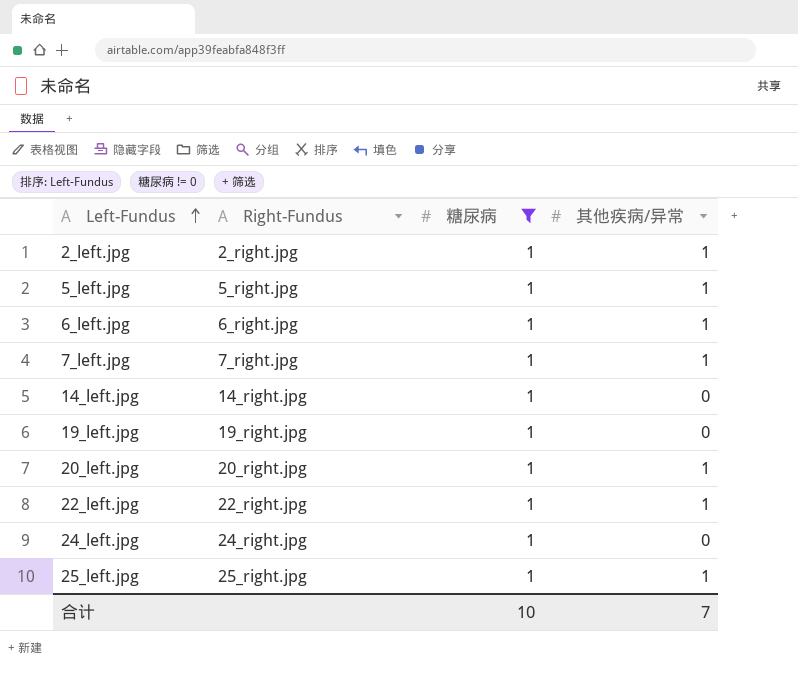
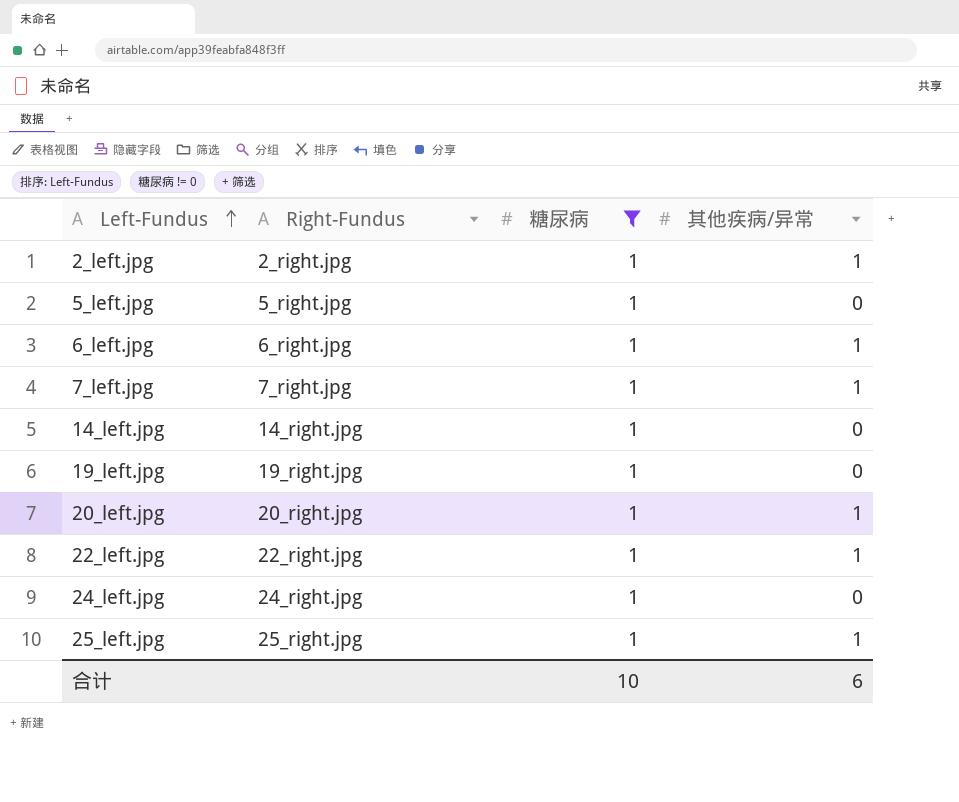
5_left.jpg | 其他疾病/异常: 1 -> 0
合计 | 其他疾病/异常: 7 -> 6

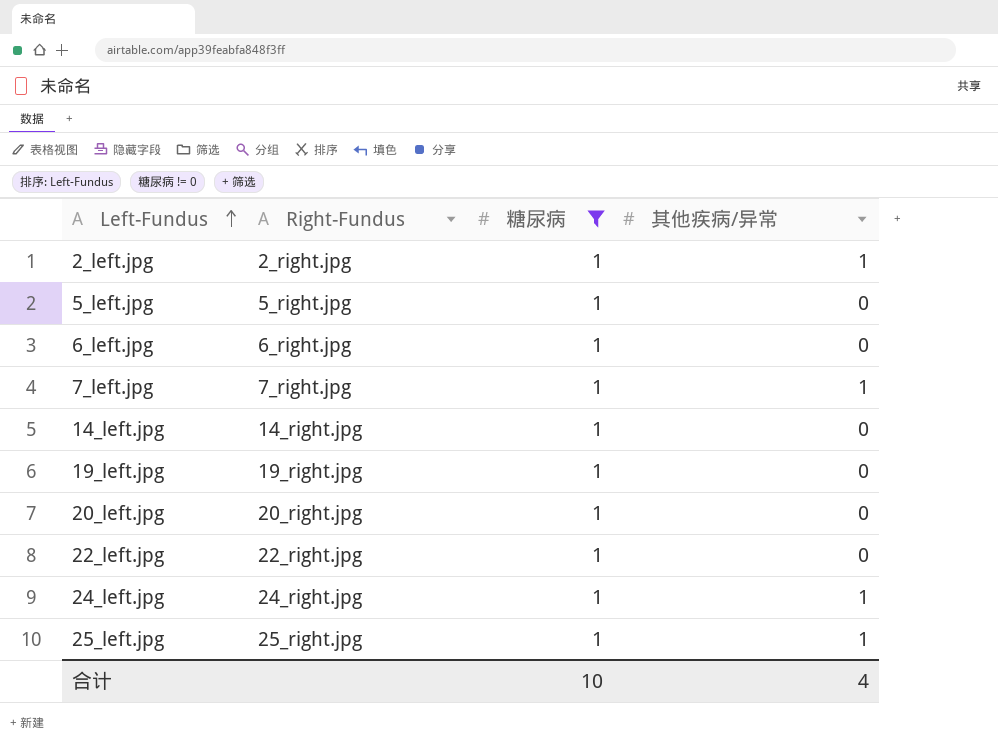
6_left.jpg | 其他疾病/异常: 1 -> 0
20_left.jpg | 其他疾病/异常: 1 -> 0
22_left.jpg | 其他疾病/异常: 1 -> 0
24_left.jpg | 其他疾病/异常: 0 -> 1
合计 | 其他疾病/异常: 6 -> 4

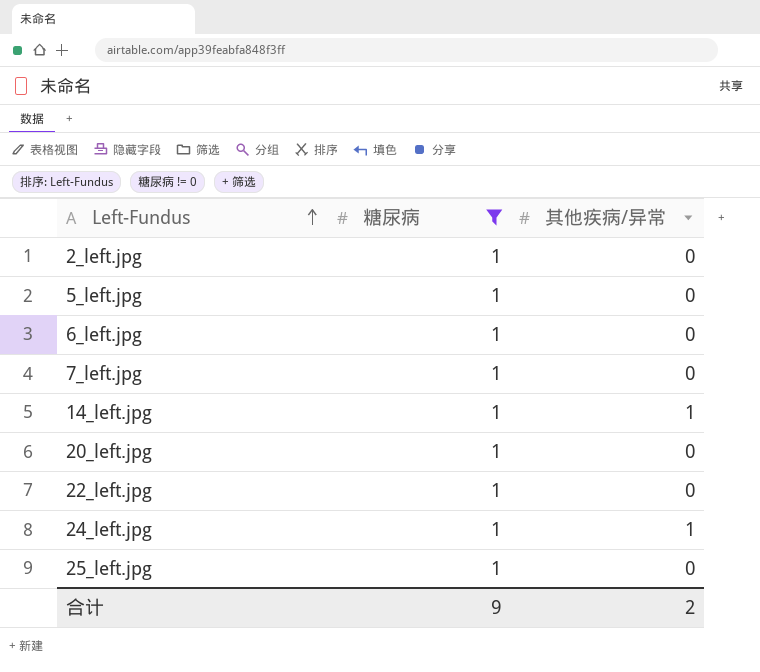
column Right-Fundus | position: 2 -> none
row 19_left.jpg: 19_right.jpg | 1 | 0 -> none
2_left.jpg | 其他疾病/异常: 1 -> 0
7_left.jpg | 其他疾病/异常: 1 -> 0
14_left.jpg | 其他疾病/异常: 0 -> 1
25_left.jpg | 其他疾病/异常: 1 -> 0
合计 | 糖尿病: 10 -> 9
合计 | 其他疾病/异常: 4 -> 2

